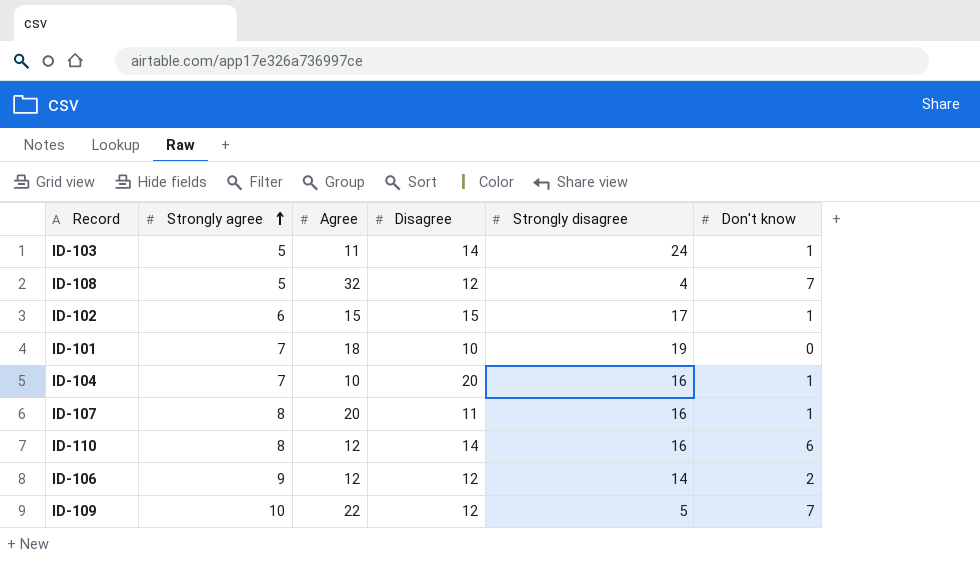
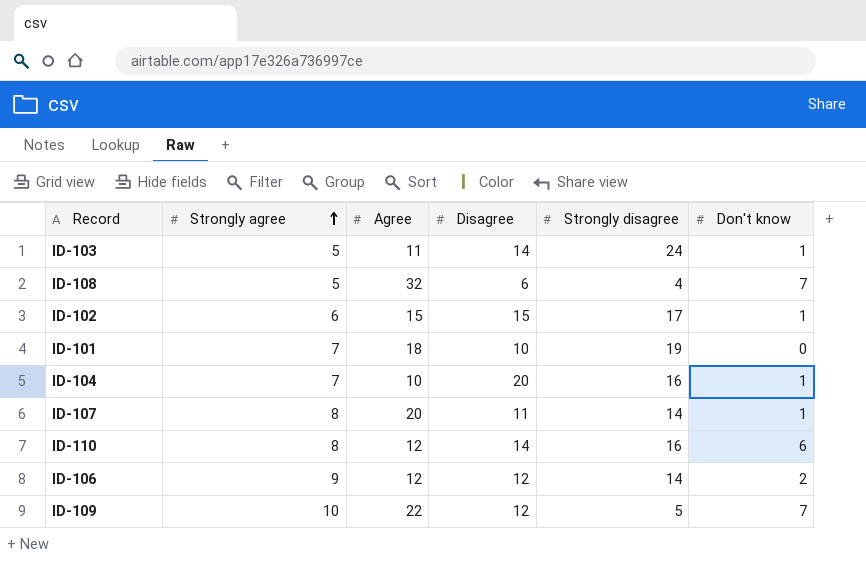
ID-108 | Disagree: 12 -> 6
ID-107 | Strongly disagree: 16 -> 14

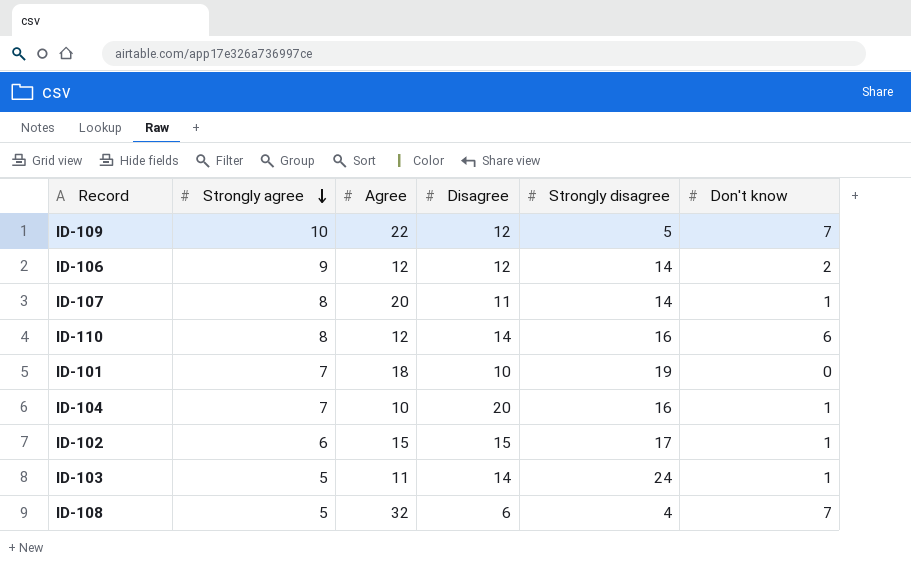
row order: Strongly agree ascending -> Strongly agree descending

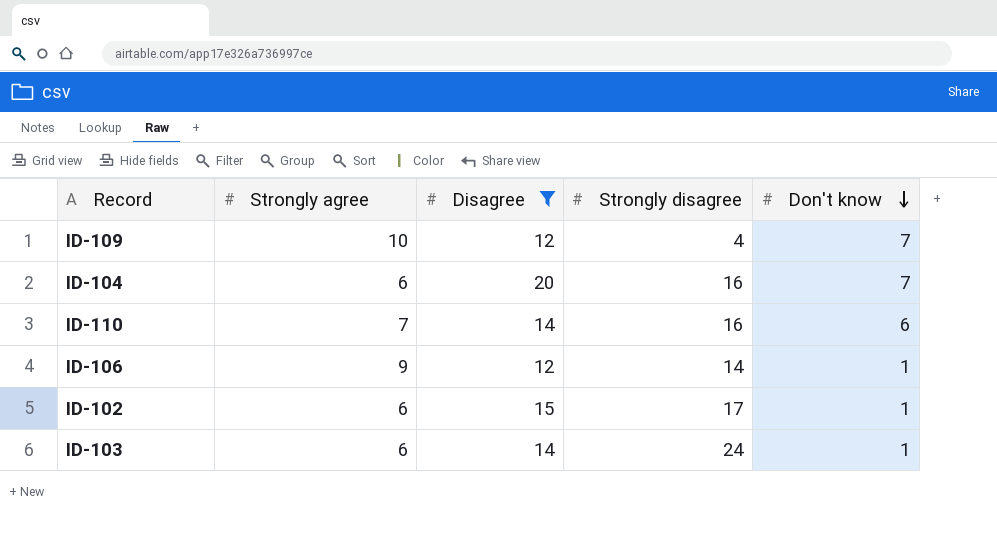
filter: none -> Disagree >= 12
row order: Strongly agree descending -> Don't know descending
column Agree | position: 3 -> none
ID-109 | Strongly disagree: 5 -> 4
ID-104 | Strongly agree: 7 -> 6
ID-104 | Don't know: 1 -> 7
ID-110 | Strongly agree: 8 -> 7
ID-106 | Don't know: 2 -> 1
ID-103 | Strongly agree: 5 -> 6

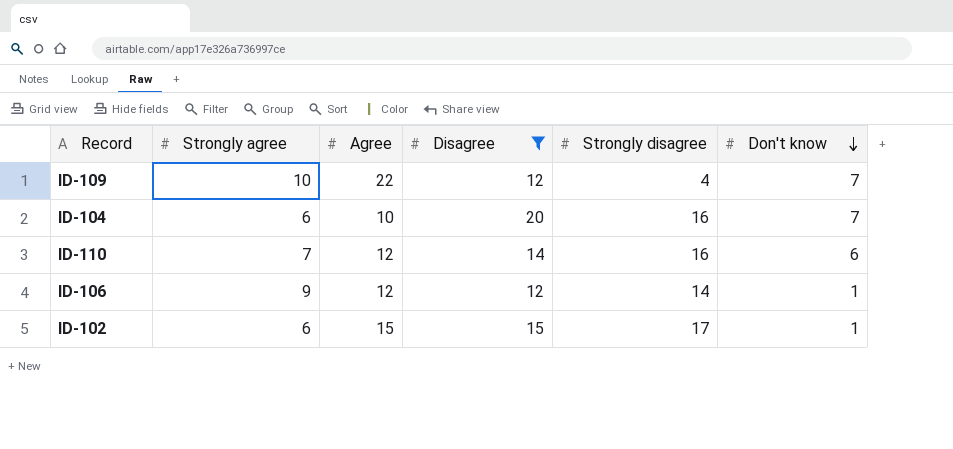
column Agree | position: none -> 3
row ID-103: 6 | 14 | 24 | 1 -> none

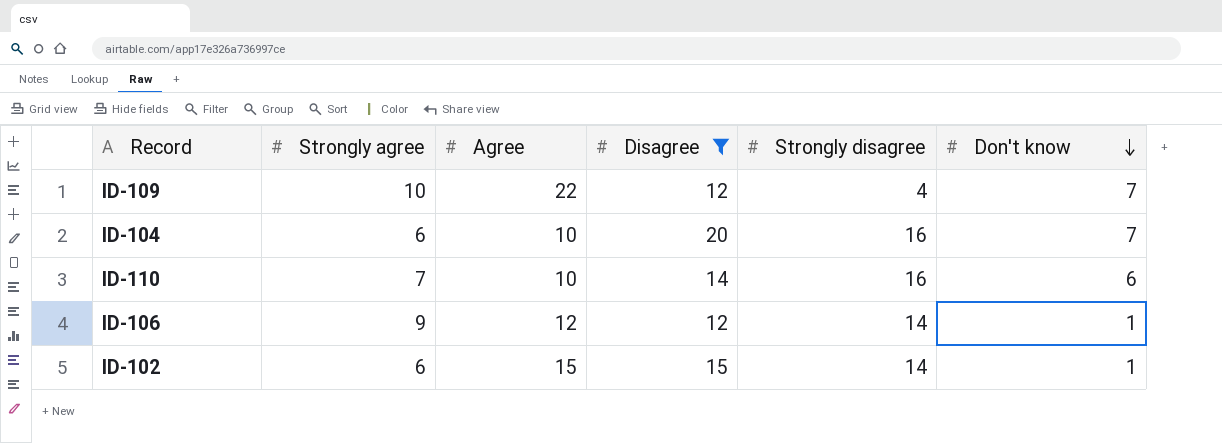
ID-110 | Agree: 12 -> 10
ID-102 | Strongly disagree: 17 -> 14

